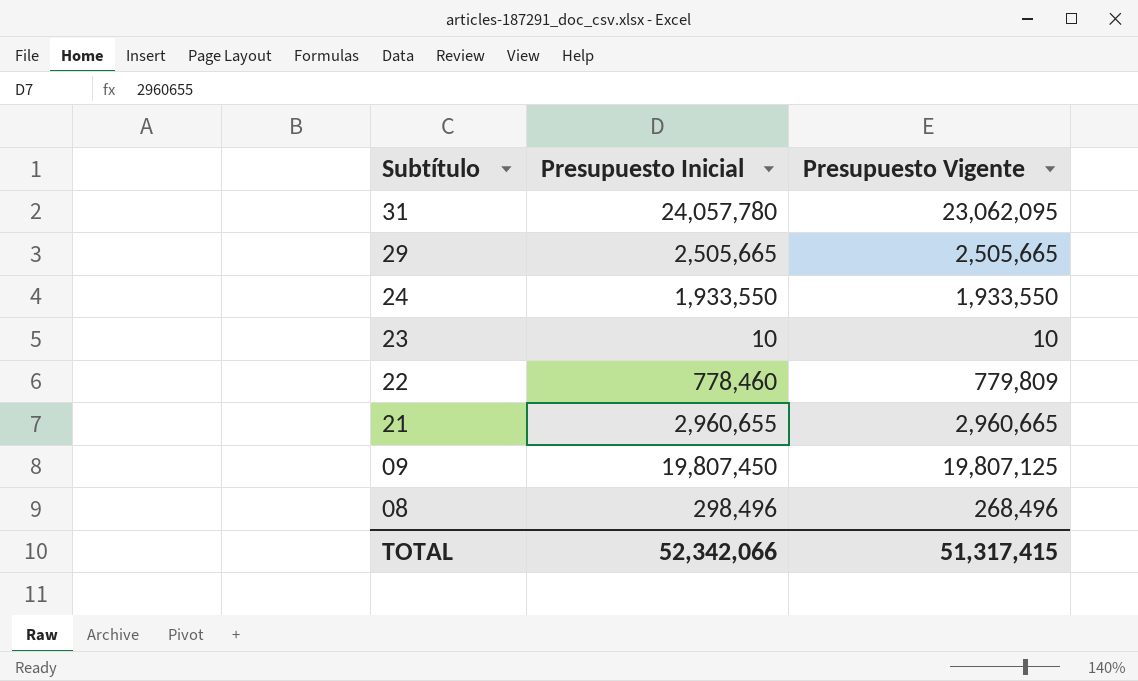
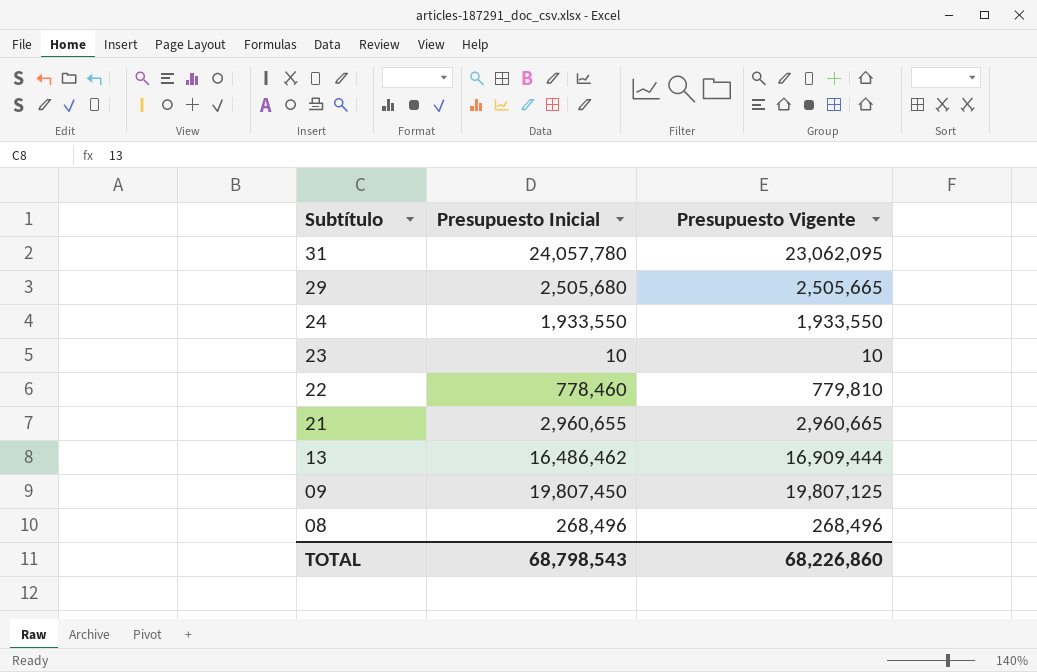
29 | Presupuesto Inicial: 2,505,665 -> 2,505,680
22 | Presupuesto Vigente: 779,809 -> 779,810
row 13: none -> 16,486,462 | 16,909,444
08 | Presupuesto Inicial: 298,496 -> 268,496
TOTAL | Presupuesto Inicial: 52,342,066 -> 68,798,543
TOTAL | Presupuesto Vigente: 51,317,415 -> 68,226,860

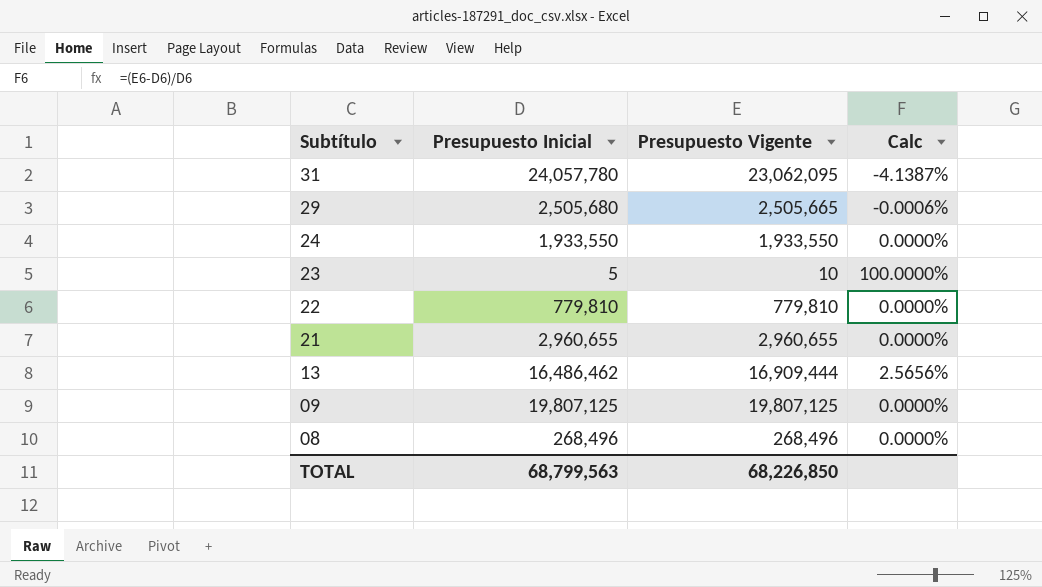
column Calc | formula: none -> ([Presupuesto Vigente] - [Presupuesto Inicial]) / [Presupuesto Inicial]
23 | Presupuesto Inicial: 10 -> 5
22 | Presupuesto Inicial: 778,460 -> 779,810
21 | Presupuesto Vigente: 2,960,665 -> 2,960,655
09 | Presupuesto Inicial: 19,807,450 -> 19,807,125
TOTAL | Presupuesto Inicial: 68,798,543 -> 68,799,563
TOTAL | Presupuesto Vigente: 68,226,860 -> 68,226,850

